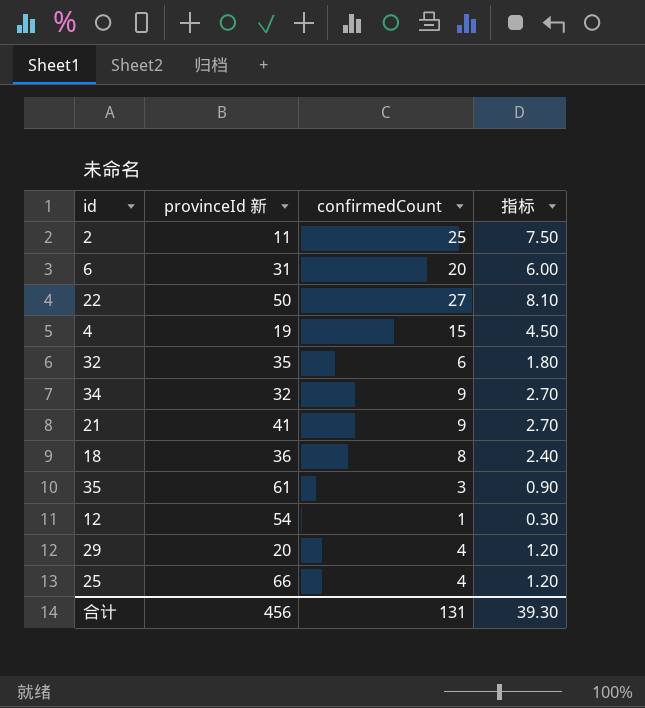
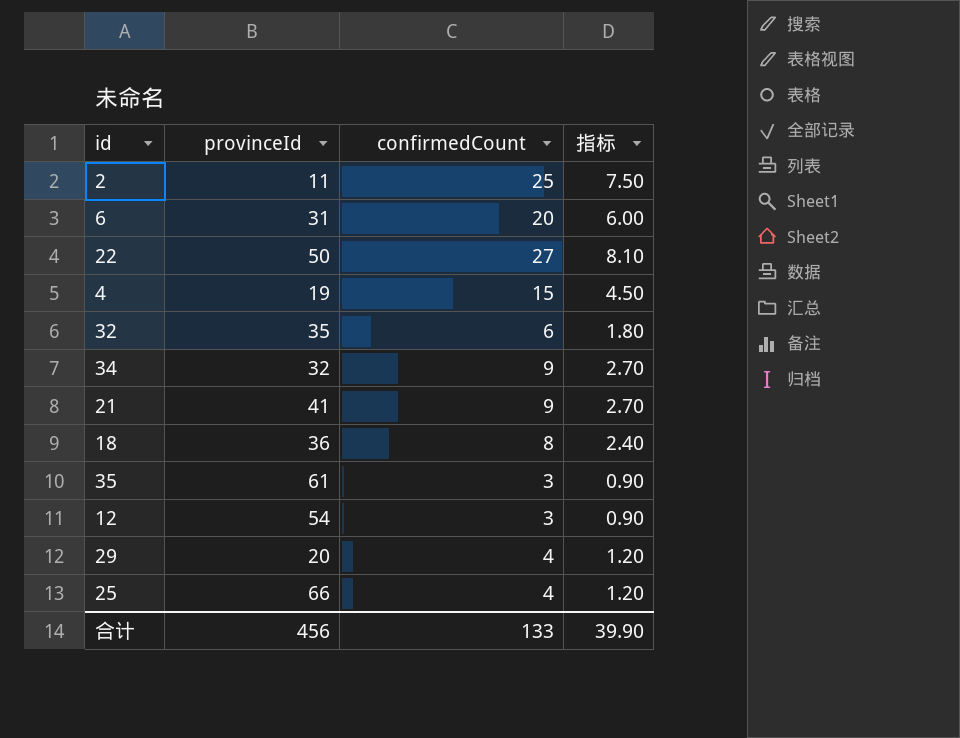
column name: provinceId 新 -> provinceId
12 | confirmedCount: 1 -> 3
12 | 指标: 0.30 -> 0.90
合计 | confirmedCount: 131 -> 133
合计 | 指标: 39.30 -> 39.90

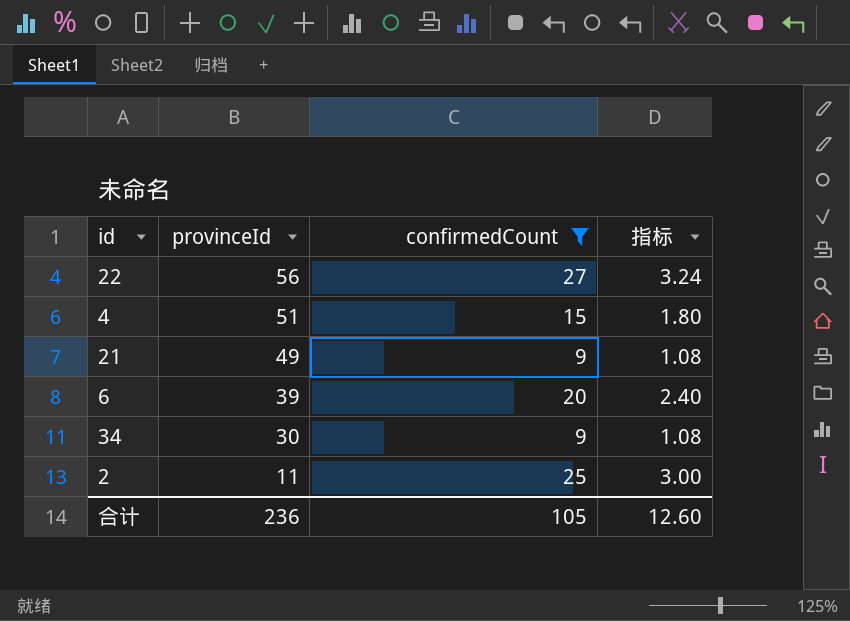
filter: none -> confirmedCount >= 9
row order: none -> provinceId descending
column 指标 | formula: [confirmedCount] * 0.3 -> [confirmedCount] * 0.12
22 | provinceId: 50 -> 56
4 | provinceId: 19 -> 51
21 | provinceId: 41 -> 49
6 | provinceId: 31 -> 39
34 | provinceId: 32 -> 30
合计 | provinceId: 456 -> 236
合计 | confirmedCount: 133 -> 105
合计 | 指标: 39.90 -> 12.60

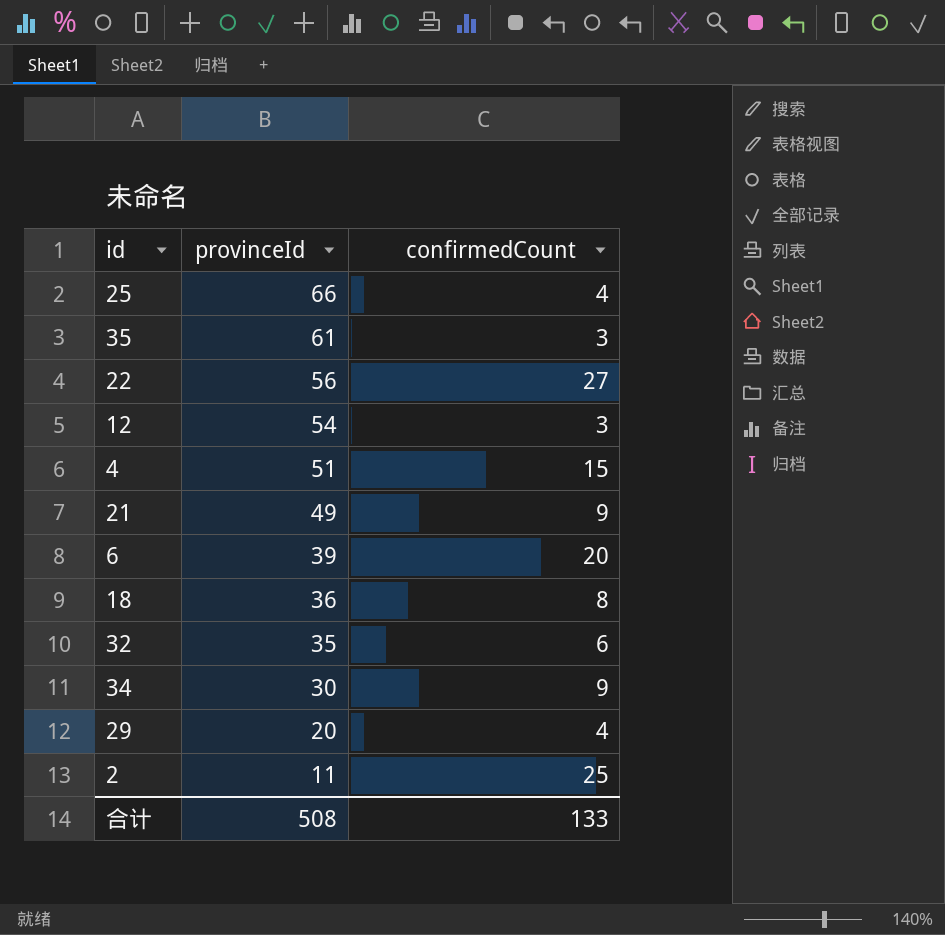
filter: confirmedCount >= 9 -> none
column 指标 | formula: [confirmedCount] * 0.12 -> none
合计 | provinceId: 236 -> 508
合计 | confirmedCount: 105 -> 133

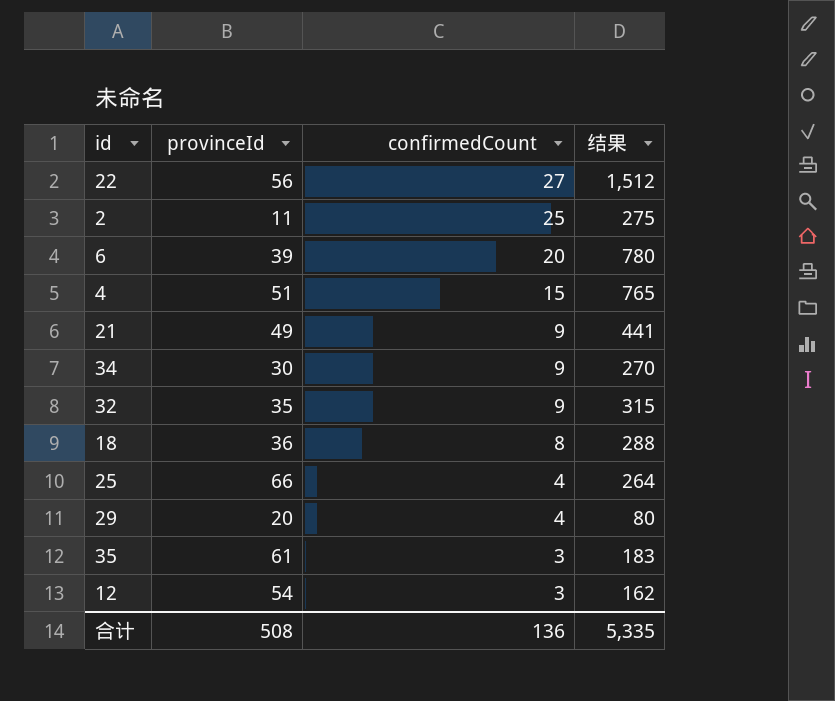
row order: provinceId descending -> confirmedCount descending
column 结果 | formula: none -> [provinceId] * [confirmedCount]
32 | confirmedCount: 6 -> 9
合计 | confirmedCount: 133 -> 136

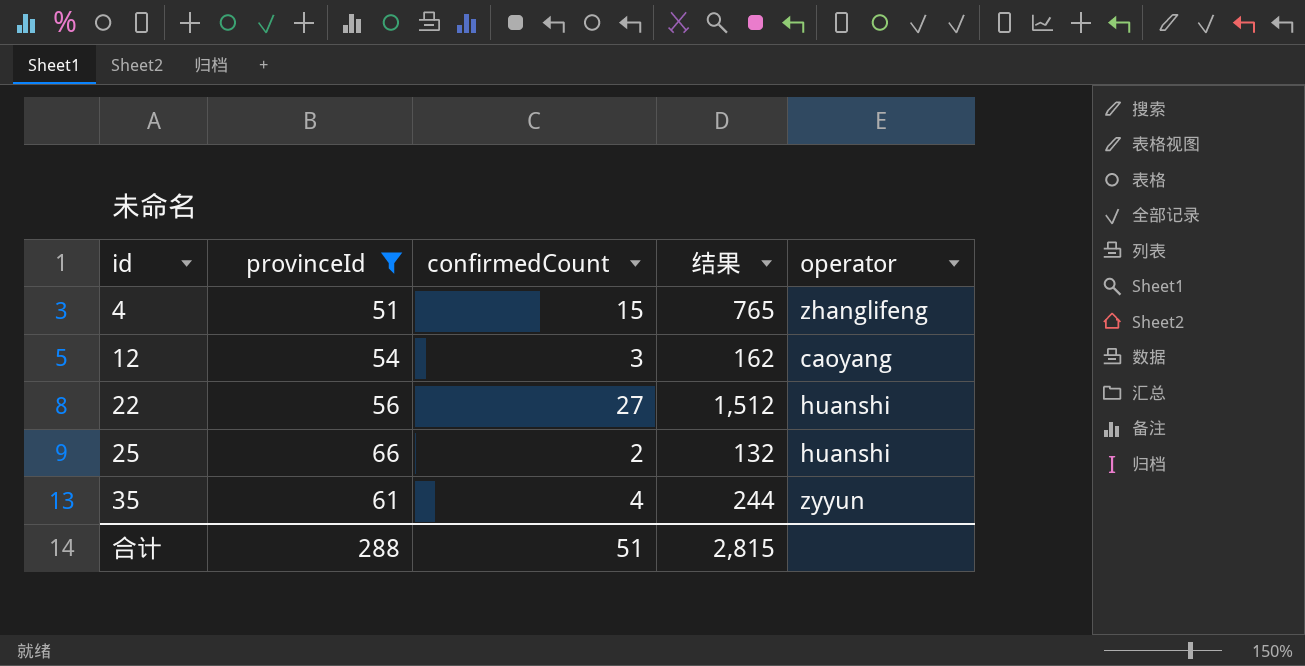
filter: none -> provinceId >= 51
row order: confirmedCount descending -> id ascending
column operator | position: none -> 5
25 | confirmedCount: 4 -> 2
25 | 结果: 264 -> 132
35 | confirmedCount: 3 -> 4
35 | 结果: 183 -> 244
合计 | provinceId: 508 -> 288
合计 | confirmedCount: 136 -> 51
合计 | 结果: 5,335 -> 2,815

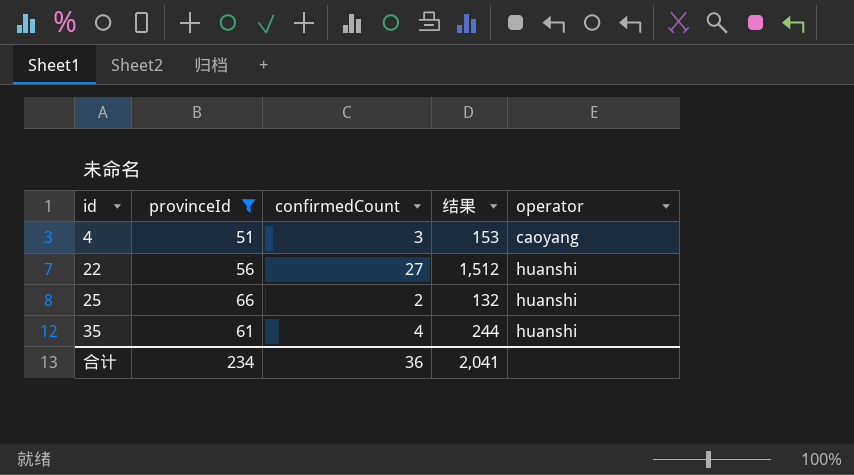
row 12: 54 | 3 | 162 | caoyang -> none
4 | confirmedCount: 15 -> 3
4 | 结果: 765 -> 153
4 | operator: zhanglifeng -> caoyang
35 | operator: zyyun -> huanshi
合计 | provinceId: 288 -> 234
合计 | confirmedCount: 51 -> 36
合计 | 结果: 2,815 -> 2,041

